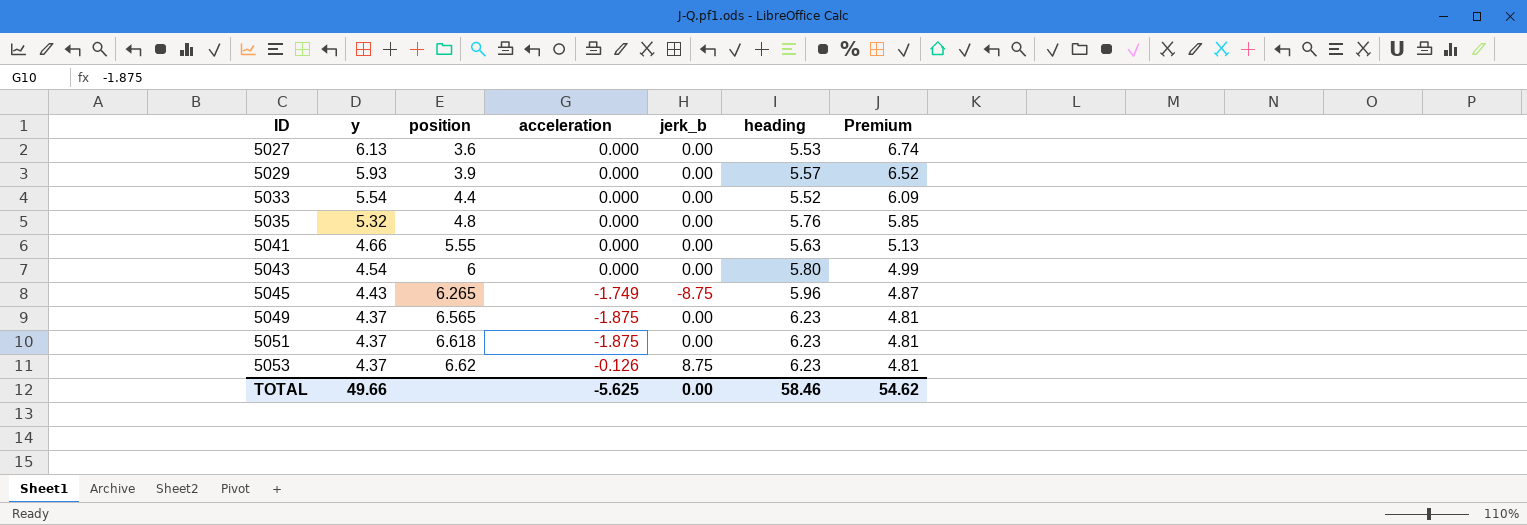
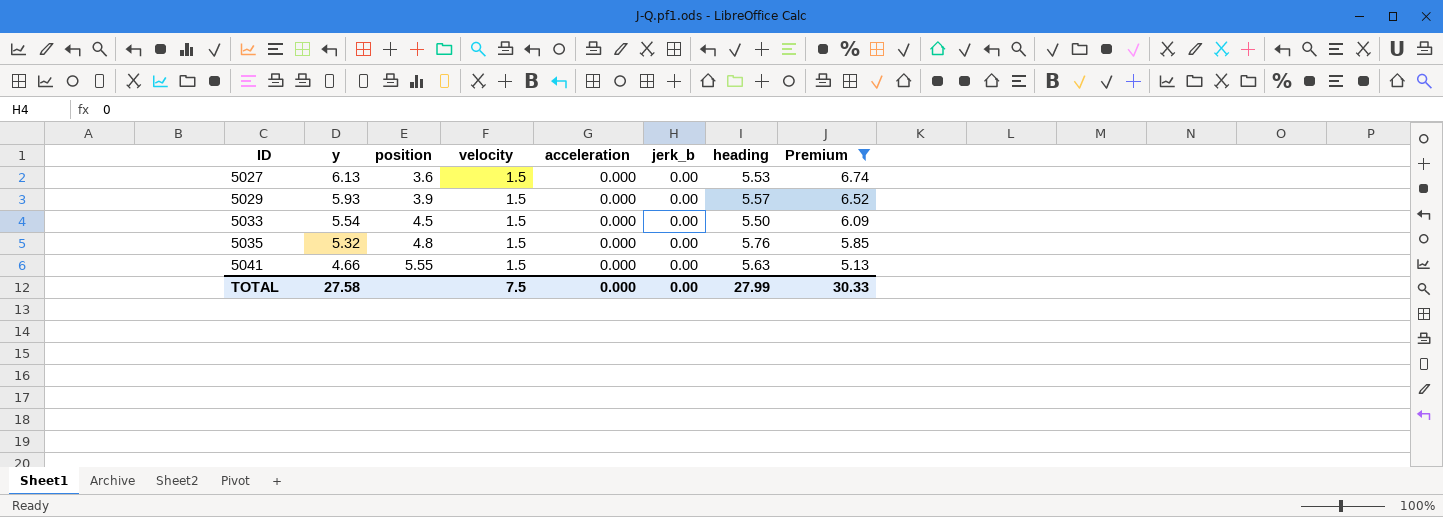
filter: none -> Premium >= 5.13
column velocity | position: none -> 4
5033 | position: 4.4 -> 4.5
5033 | heading: 5.52 -> 5.50
TOTAL | y: 49.66 -> 27.58
TOTAL | acceleration: -5.625 -> 0.000
TOTAL | heading: 58.46 -> 27.99
TOTAL | Premium: 54.62 -> 30.33

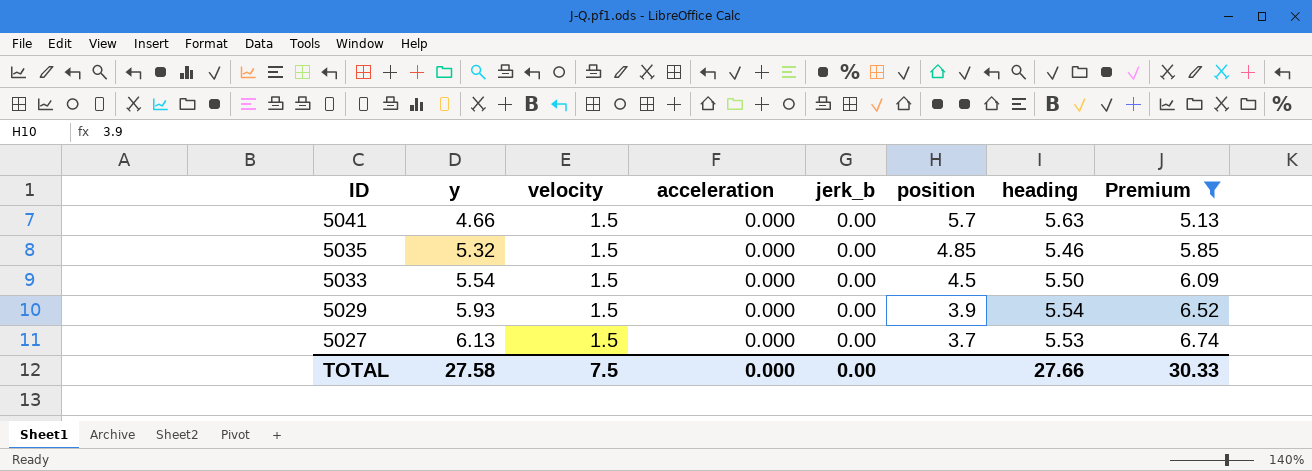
row order: ID ascending -> ID descending
column position | position: 3 -> 6
5041 | position: 5.55 -> 5.7
5035 | position: 4.8 -> 4.85
5035 | heading: 5.76 -> 5.46
5029 | heading: 5.57 -> 5.54
5027 | position: 3.6 -> 3.7
TOTAL | heading: 27.99 -> 27.66

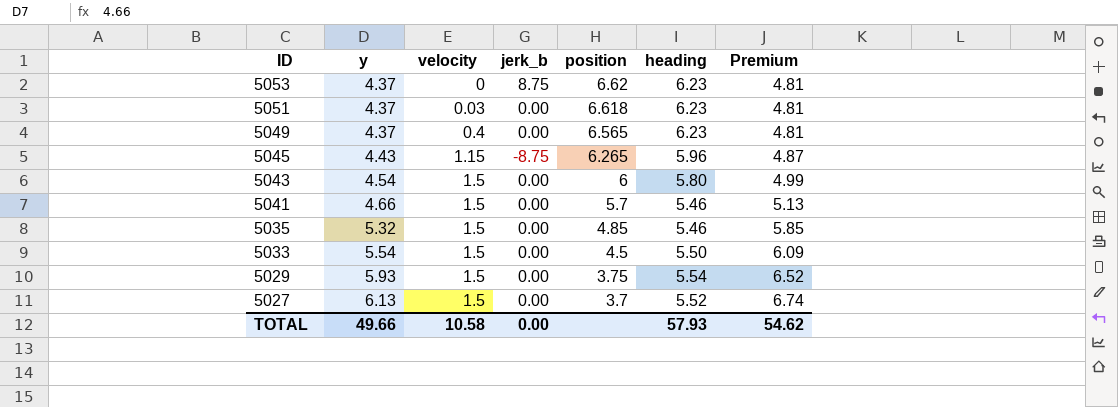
filter: Premium >= 5.13 -> none
column acceleration | position: 4 -> none
5041 | heading: 5.63 -> 5.46
5029 | position: 3.9 -> 3.75
5027 | heading: 5.53 -> 5.52
TOTAL | y: 27.58 -> 49.66
TOTAL | velocity: 7.5 -> 10.58
TOTAL | heading: 27.66 -> 57.93
TOTAL | Premium: 30.33 -> 54.62

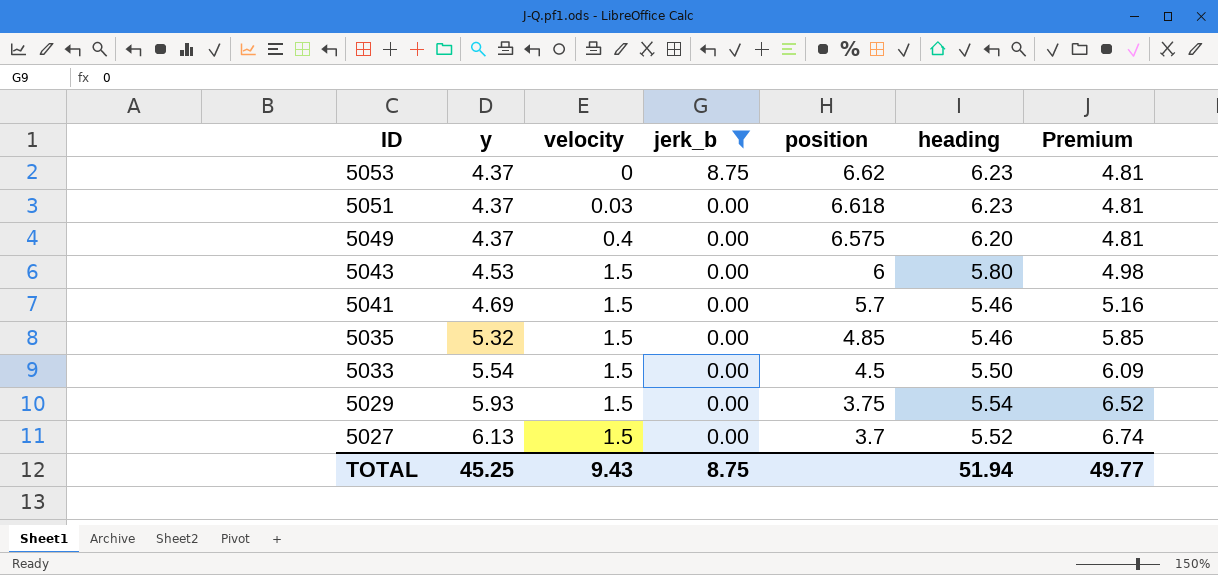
filter: none -> jerk_b != -8.75
5049 | position: 6.565 -> 6.575
5049 | heading: 6.23 -> 6.20
5043 | y: 4.54 -> 4.53
5043 | Premium: 4.99 -> 4.98
5041 | y: 4.66 -> 4.69
5041 | Premium: 5.13 -> 5.16
TOTAL | y: 49.66 -> 45.25
TOTAL | velocity: 10.58 -> 9.43
TOTAL | jerk_b: 0.00 -> 8.75
TOTAL | heading: 57.93 -> 51.94
TOTAL | Premium: 54.62 -> 49.77

